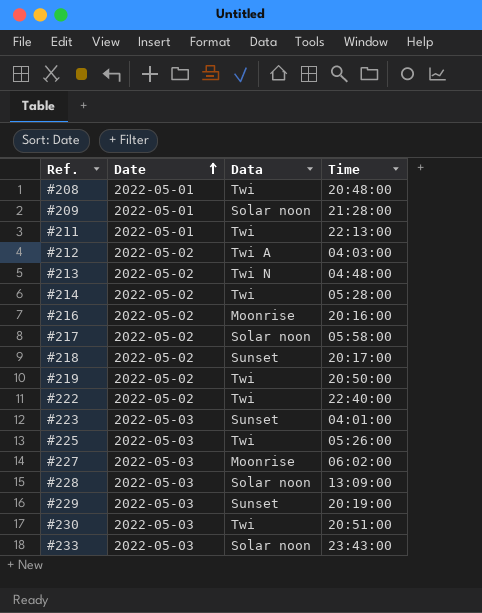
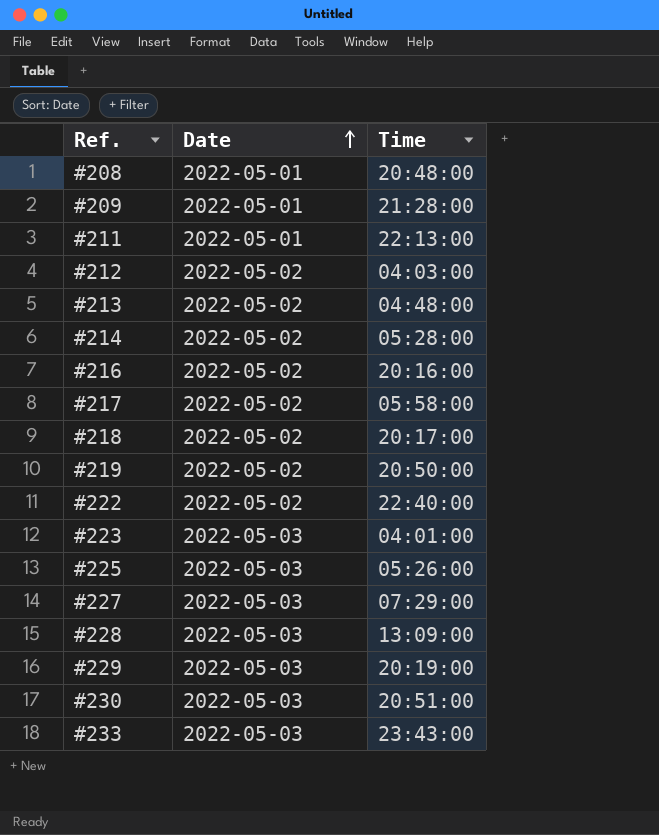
column Data | position: 3 -> none
#227 | Time: 06:02:00 -> 07:29:00

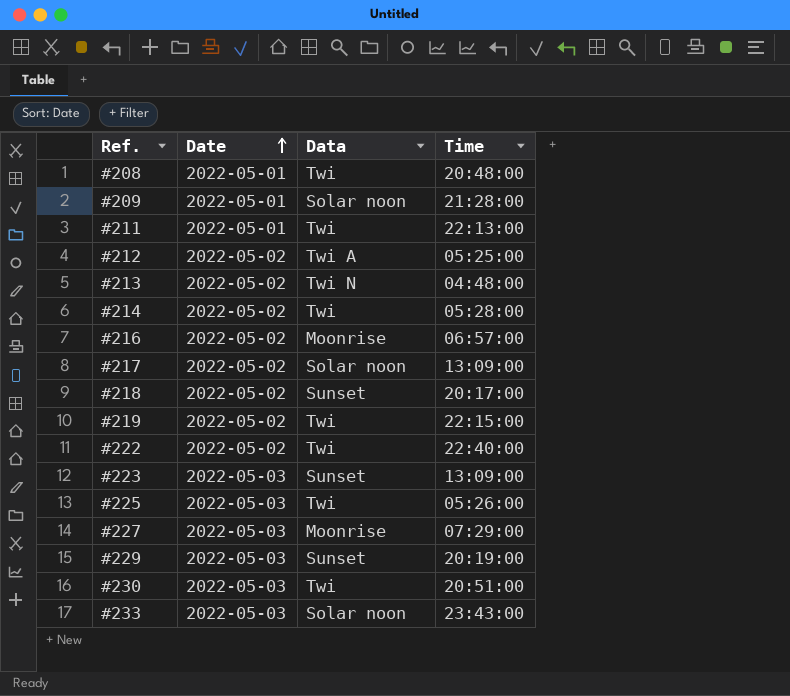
column Data | position: none -> 3
row #228: 2022-05-03 | 13:09:00 -> none
#212 | Time: 04:03:00 -> 05:25:00
#216 | Time: 20:16:00 -> 06:57:00
#217 | Time: 05:58:00 -> 13:09:00
#219 | Time: 20:50:00 -> 22:15:00
#223 | Time: 04:01:00 -> 13:09:00

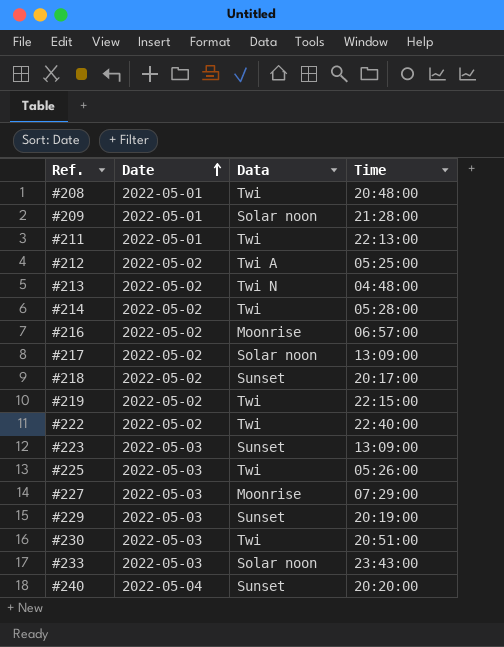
row #240: none -> 2022-05-04 | Sunset | 20:20:00

